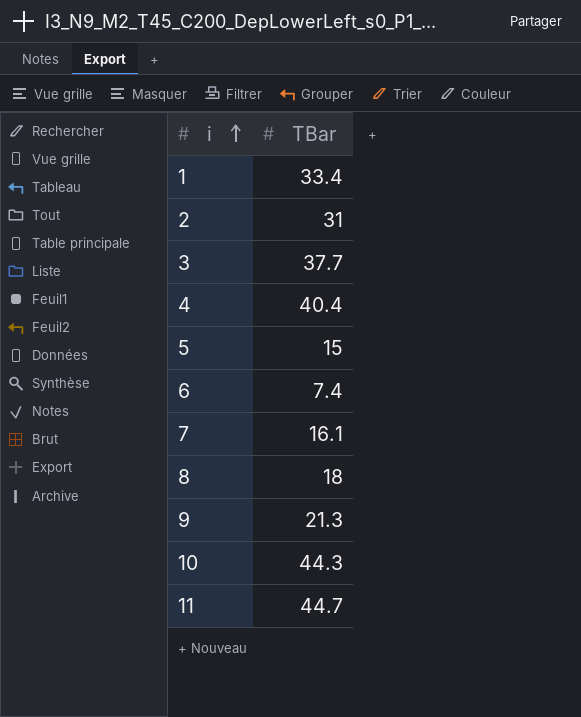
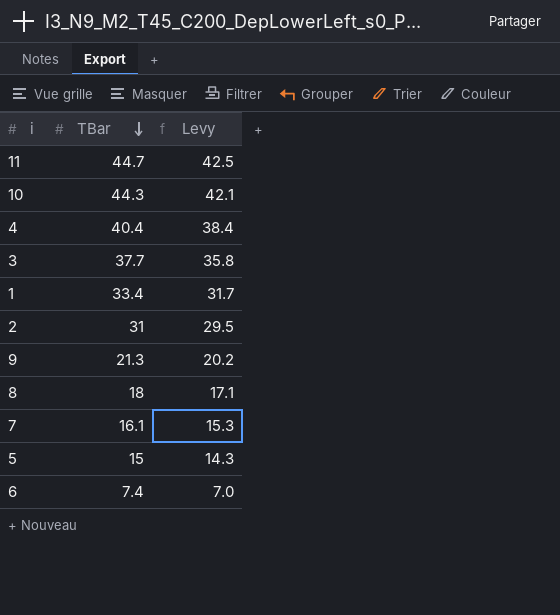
row order: i ascending -> TBar descending
column Levy | formula: none -> [TBar] * 0.95

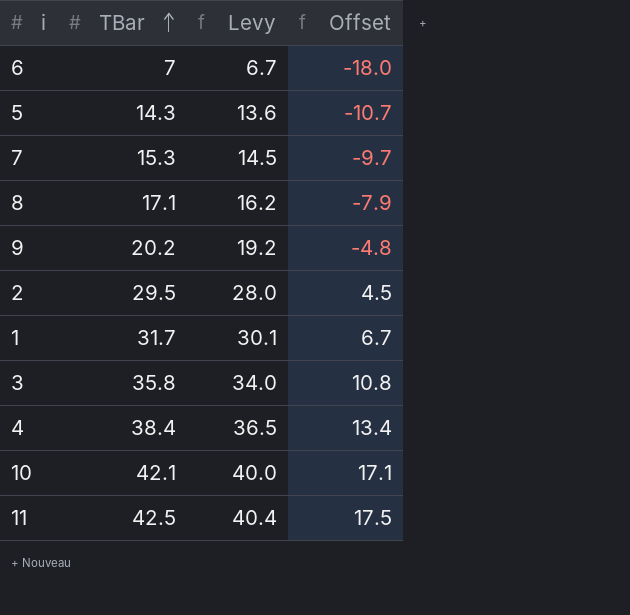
row order: TBar descending -> TBar ascending
column Offset | formula: none -> [TBar] - 25
6 | TBar: 7.4 -> 7
6 | Levy: 7.0 -> 6.7
5 | TBar: 15 -> 14.3
5 | Levy: 14.3 -> 13.6
7 | TBar: 16.1 -> 15.3
7 | Levy: 15.3 -> 14.5
8 | TBar: 18 -> 17.1
8 | Levy: 17.1 -> 16.2
9 | TBar: 21.3 -> 20.2
9 | Levy: 20.2 -> 19.2
2 | TBar: 31 -> 29.5
2 | Levy: 29.5 -> 28.0
1 | TBar: 33.4 -> 31.7
1 | Levy: 31.7 -> 30.1
3 | TBar: 37.7 -> 35.8
3 | Levy: 35.8 -> 34.0
4 | TBar: 40.4 -> 38.4
4 | Levy: 38.4 -> 36.5
10 | TBar: 44.3 -> 42.1
10 | Levy: 42.1 -> 40.0
11 | TBar: 44.7 -> 42.5
11 | Levy: 42.5 -> 40.4

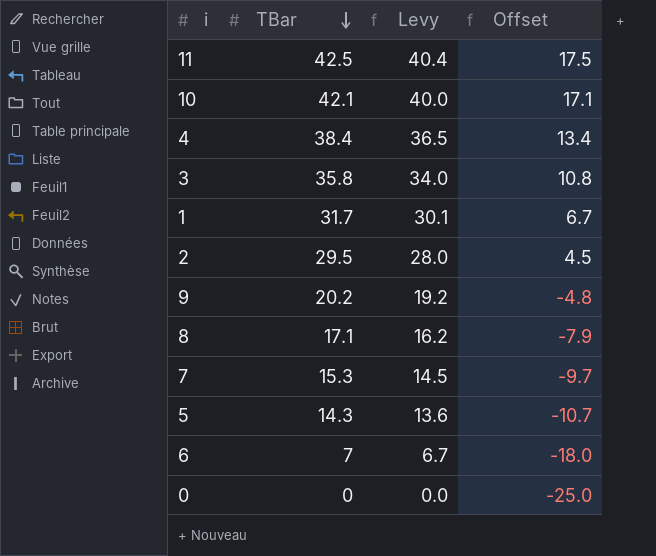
row order: TBar ascending -> TBar descending
row 0: none -> 0 | 0.0 | -25.0

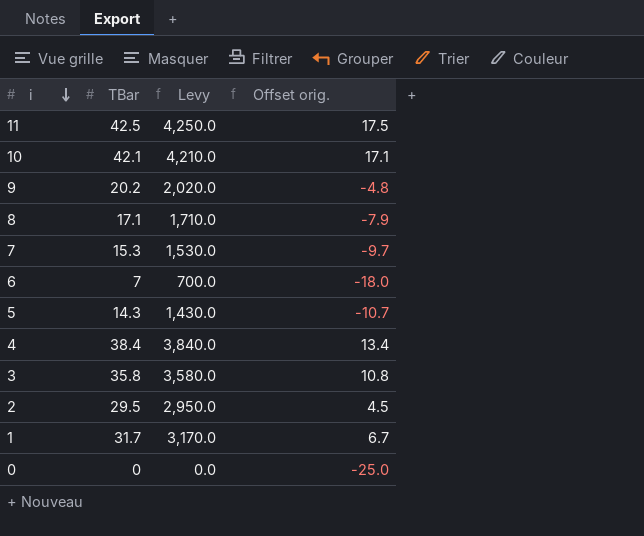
row order: TBar descending -> i descending
column Levy | formula: [TBar] * 0.95 -> [TBar] * 100
column name: Offset -> Offset orig.

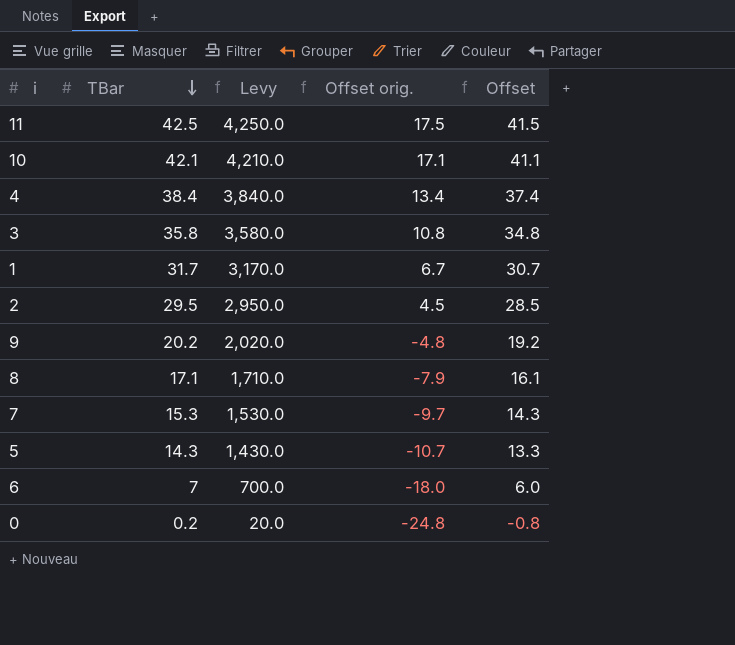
row order: i descending -> TBar descending
column Offset | formula: none -> [TBar] - 1
0 | TBar: 0 -> 0.2
0 | Levy: 0.0 -> 20.0
0 | Offset orig.: -25.0 -> -24.8

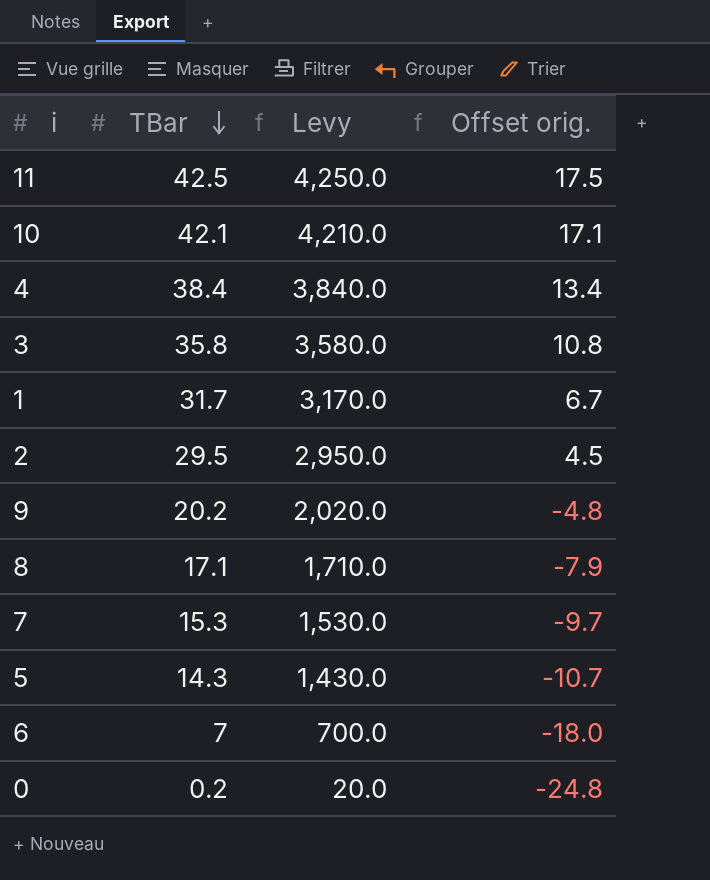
column Offset | formula: [TBar] - 1 -> none

